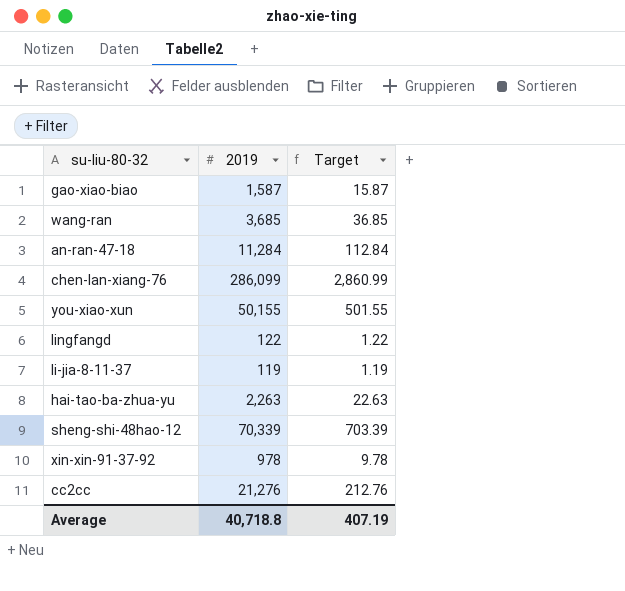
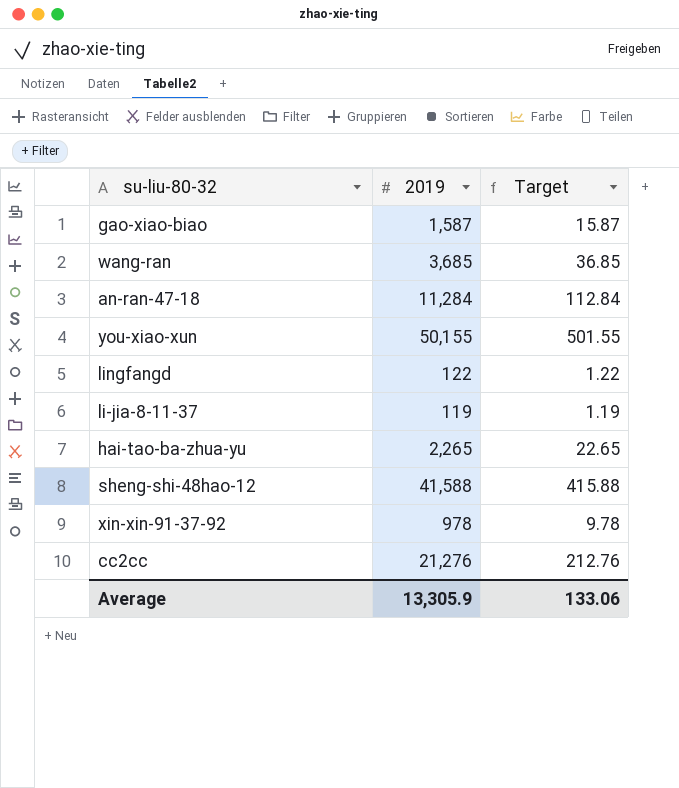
row chen-lan-xiang-76: 286,099 | 2,860.99 -> none
hai-tao-ba-zhua-yu | 2019: 2,263 -> 2,265
hai-tao-ba-zhua-yu | Target: 22.63 -> 22.65
sheng-shi-48hao-12 | 2019: 70,339 -> 41,588
sheng-shi-48hao-12 | Target: 703.39 -> 415.88
Average | 2019: 40,718.8 -> 13,305.9
Average | Target: 407.19 -> 133.06

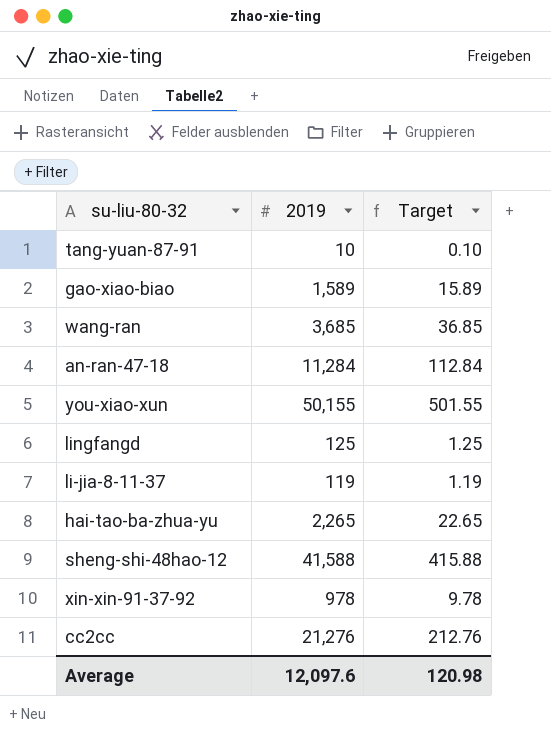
row tang-yuan-87-91: none -> 10 | 0.10
gao-xiao-biao | 2019: 1,587 -> 1,589
gao-xiao-biao | Target: 15.87 -> 15.89
lingfangd | 2019: 122 -> 125
lingfangd | Target: 1.22 -> 1.25
Average | 2019: 13,305.9 -> 12,097.6
Average | Target: 133.06 -> 120.98

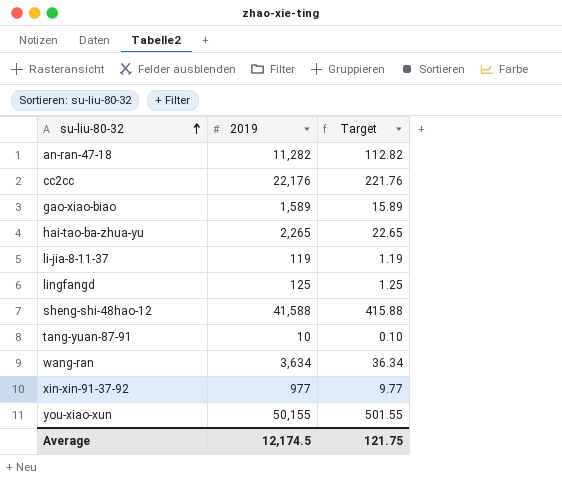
row order: none -> su-liu-80-32 ascending
an-ran-47-18 | 2019: 11,284 -> 11,282
an-ran-47-18 | Target: 112.84 -> 112.82
cc2cc | 2019: 21,276 -> 22,176
cc2cc | Target: 212.76 -> 221.76
wang-ran | 2019: 3,685 -> 3,634
wang-ran | Target: 36.85 -> 36.34
xin-xin-91-37-92 | 2019: 978 -> 977
xin-xin-91-37-92 | Target: 9.78 -> 9.77
Average | 2019: 12,097.6 -> 12,174.5
Average | Target: 120.98 -> 121.75

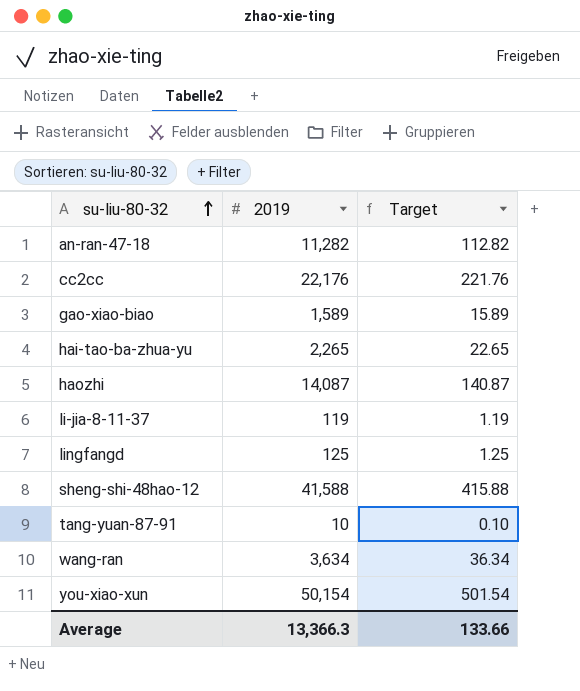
row xin-xin-91-37-92: 977 | 9.77 -> none
row haozhi: none -> 14,087 | 140.87
you-xiao-xun | 2019: 50,155 -> 50,154
you-xiao-xun | Target: 501.55 -> 501.54
Average | 2019: 12,174.5 -> 13,366.3
Average | Target: 121.75 -> 133.66

